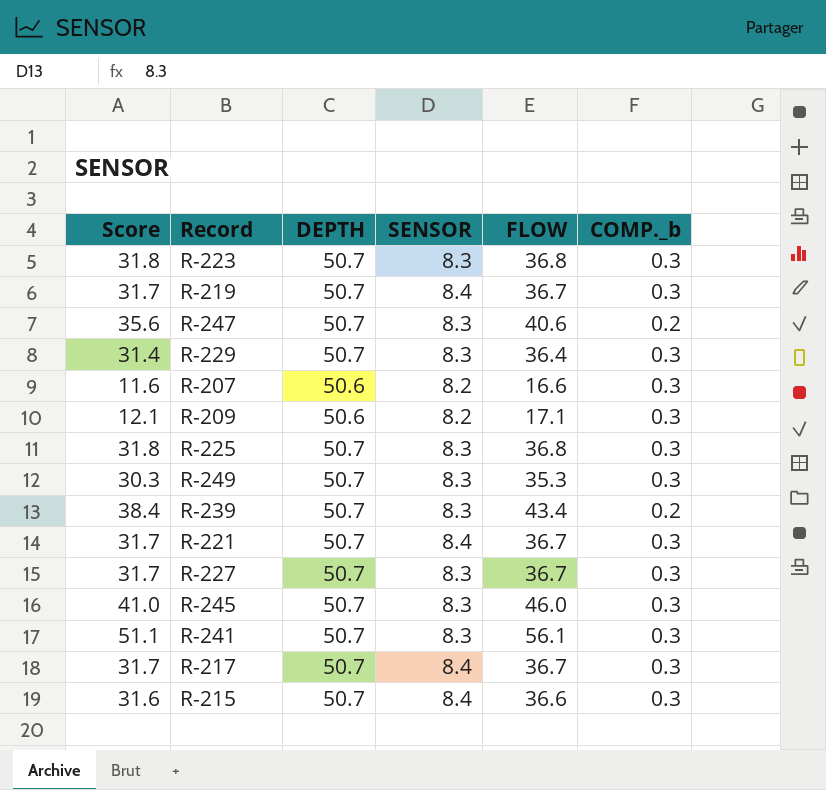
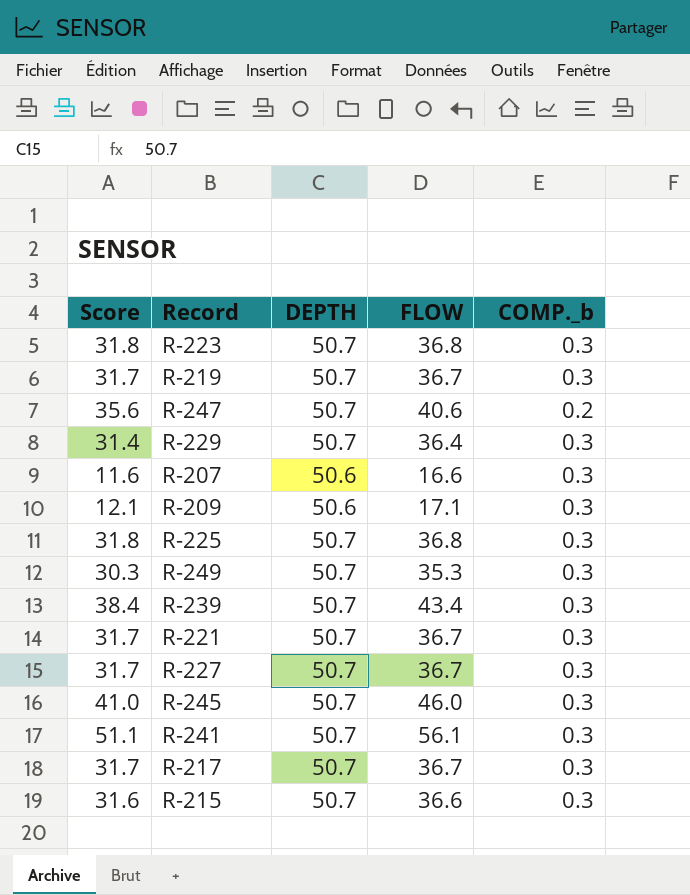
column SENSOR | position: 4 -> none
R-239 | COMP._b: 0.2 -> 0.3

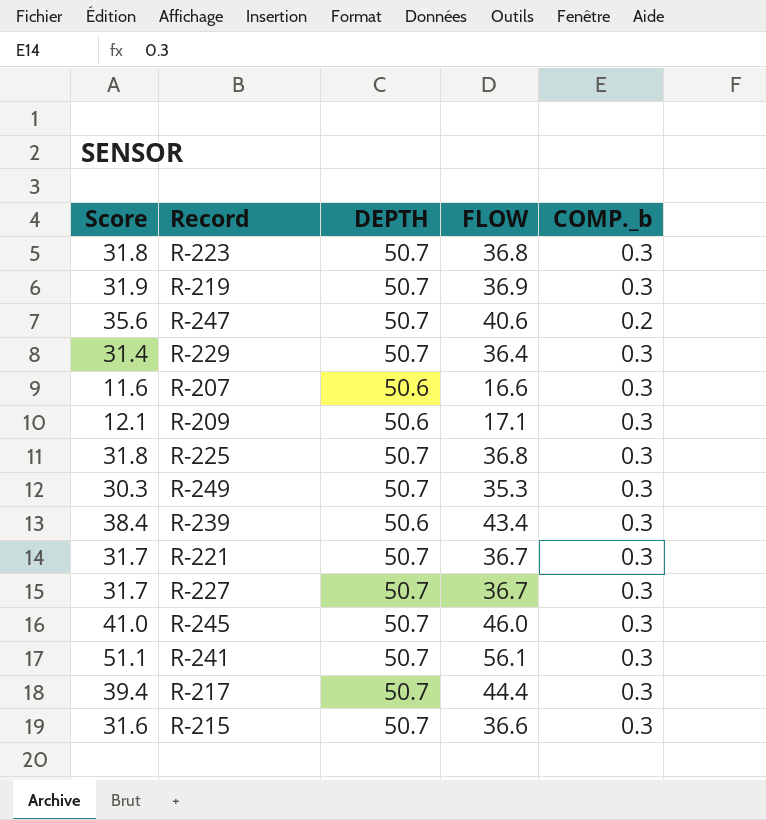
R-219 | Score: 31.7 -> 31.9
R-219 | FLOW: 36.7 -> 36.9
R-239 | DEPTH: 50.7 -> 50.6
R-217 | Score: 31.7 -> 39.4
R-217 | FLOW: 36.7 -> 44.4

